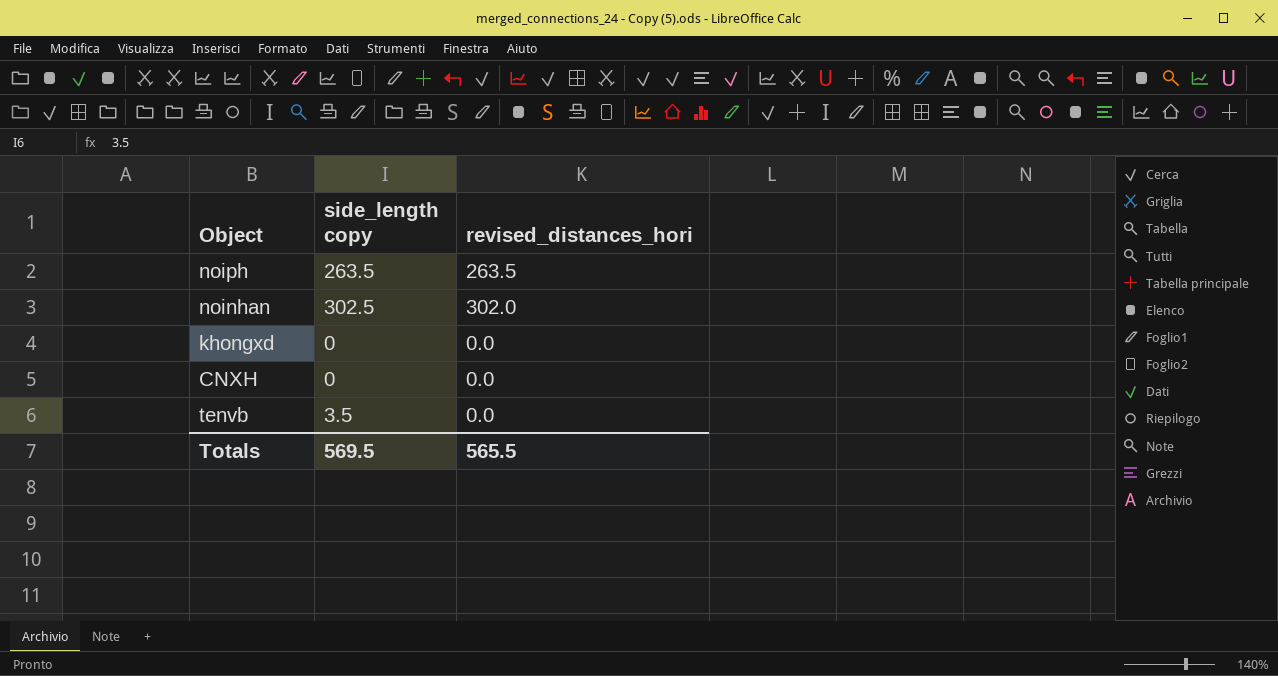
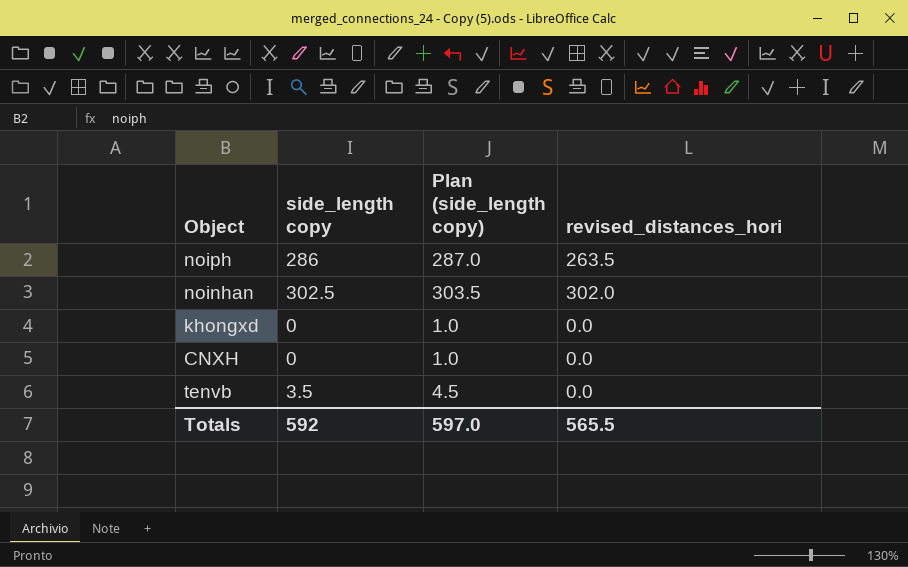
column Plan (side_length copy) | formula: none -> [side_length copy] + 1
noiph | side_length copy: 263.5 -> 286
Totals | side_length copy: 569.5 -> 592

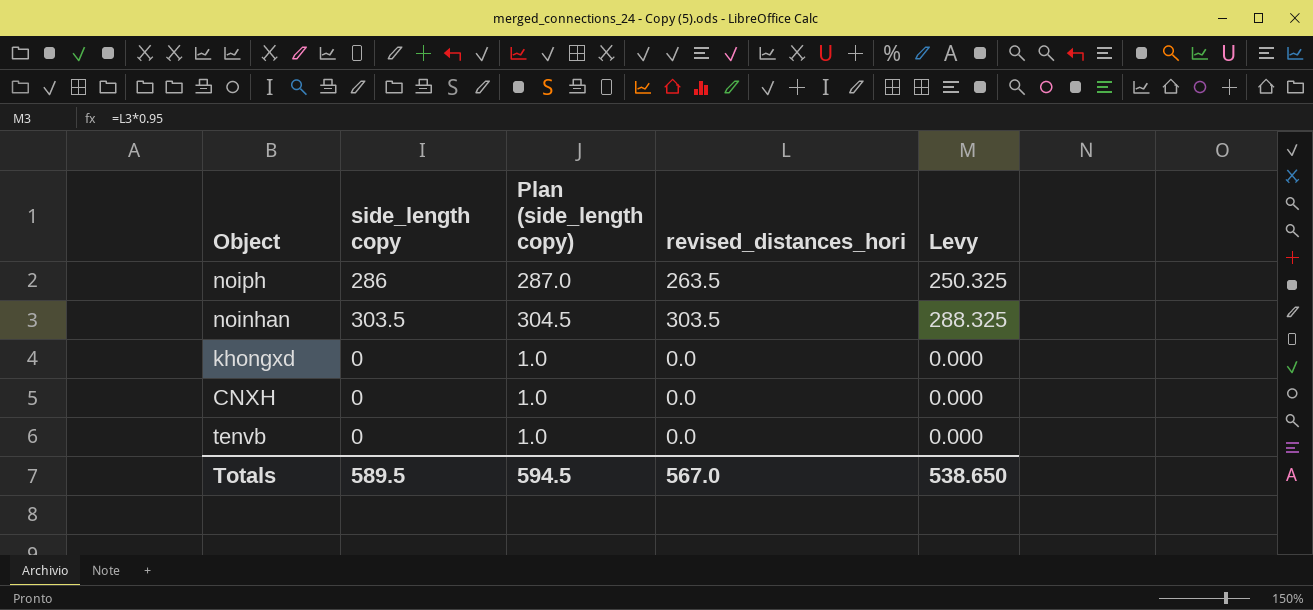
column Levy | formula: none -> [revised_distances_hori] * 0.95
noinhan | side_length copy: 302.5 -> 303.5
noinhan | Plan (side_length copy): 303.5 -> 304.5
noinhan | revised_distances_hori: 302.0 -> 303.5
tenvb | side_length copy: 3.5 -> 0
tenvb | Plan (side_length copy): 4.5 -> 1.0
Totals | side_length copy: 592 -> 589.5
Totals | Plan (side_length copy): 597.0 -> 594.5
Totals | revised_distances_hori: 565.5 -> 567.0

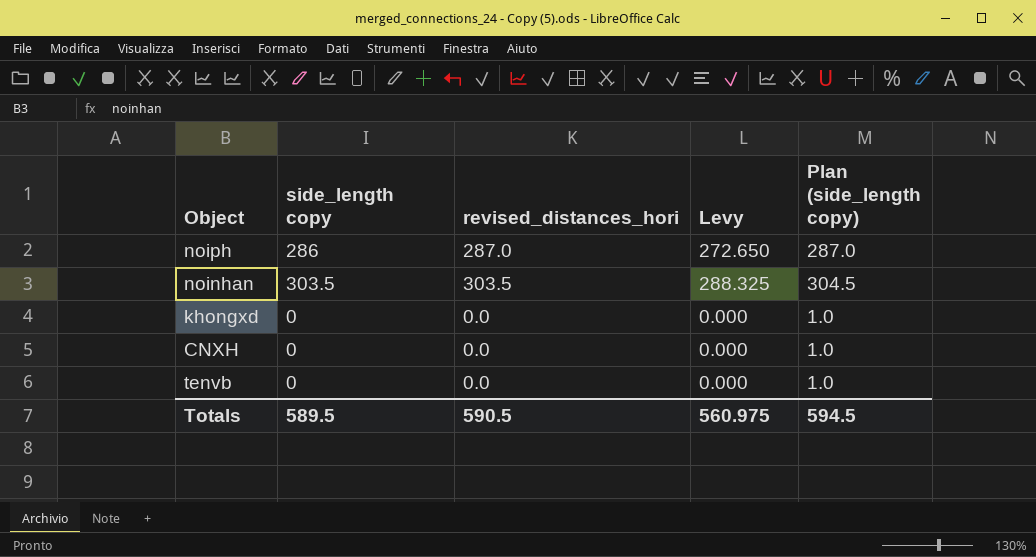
column Plan (side_length copy) | position: 3 -> 5
noiph | revised_distances_hori: 263.5 -> 287.0
noiph | Levy: 250.325 -> 272.650
Totals | revised_distances_hori: 567.0 -> 590.5
Totals | Levy: 538.650 -> 560.975

